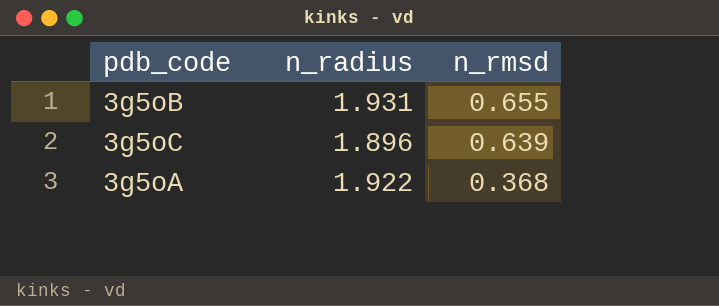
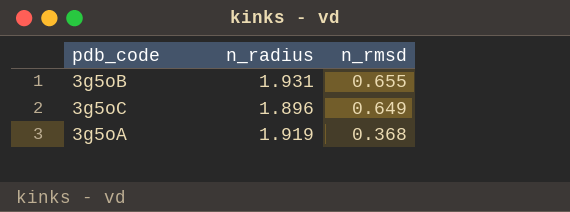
3g5oC | n_rmsd: 0.639 -> 0.649
3g5oA | n_radius: 1.922 -> 1.919

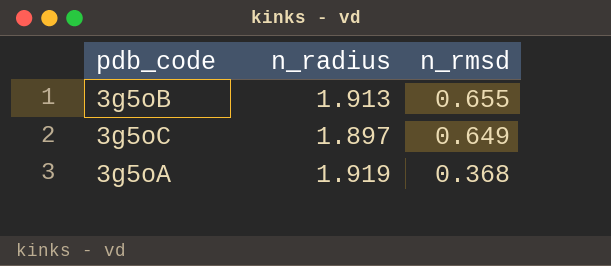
3g5oB | n_radius: 1.931 -> 1.913
3g5oC | n_radius: 1.896 -> 1.897

